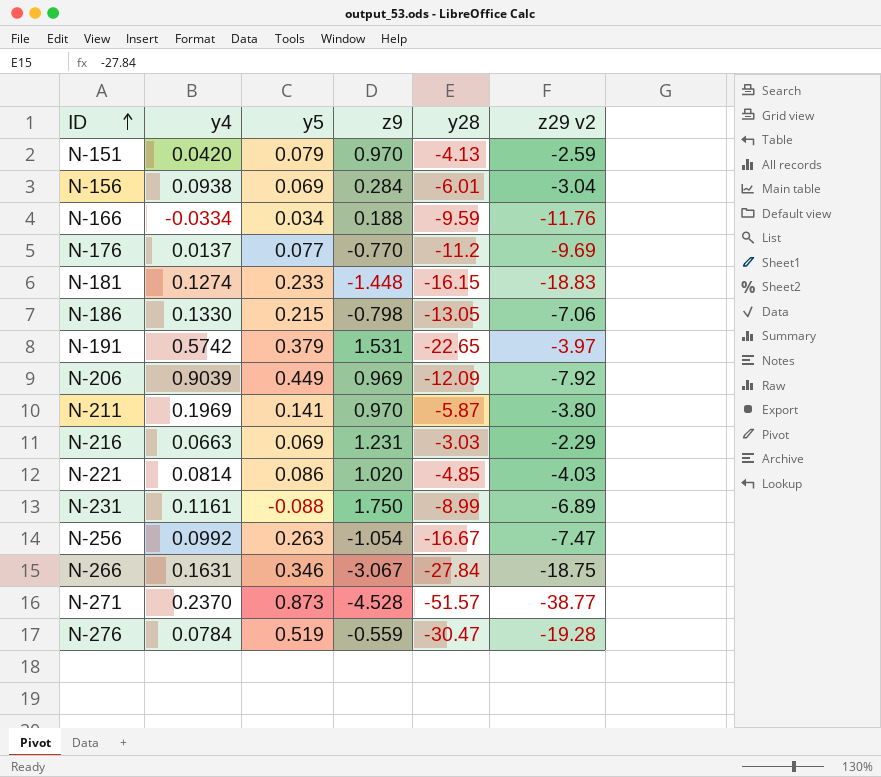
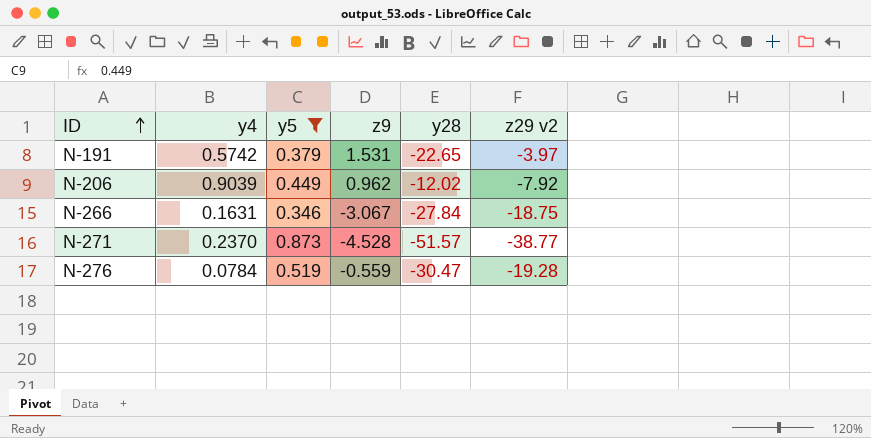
filter: none -> y5 >= 0.346
N-206 | z9: 0.969 -> 0.962
N-206 | y28: -12.09 -> -12.02

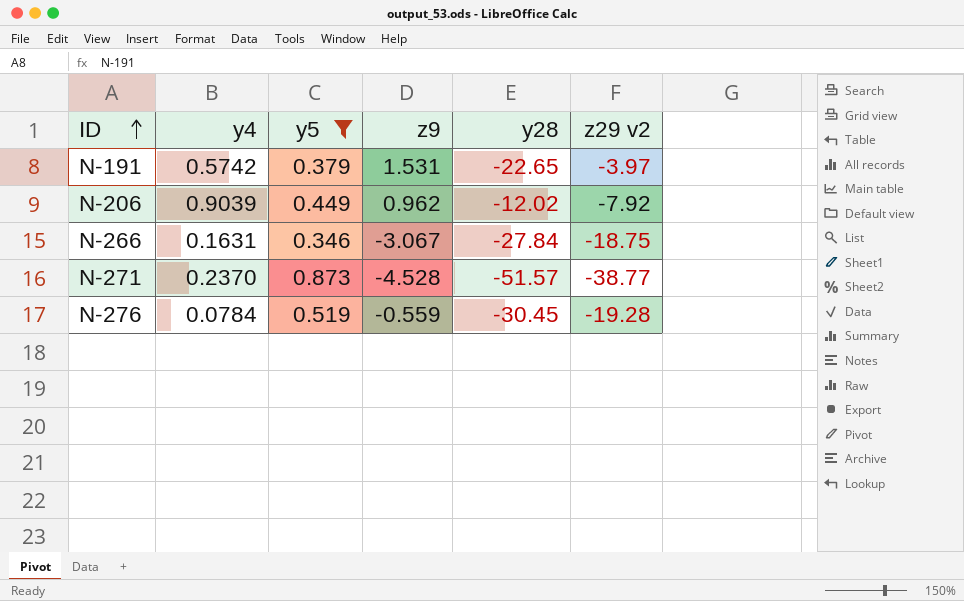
N-276 | y28: -30.47 -> -30.45

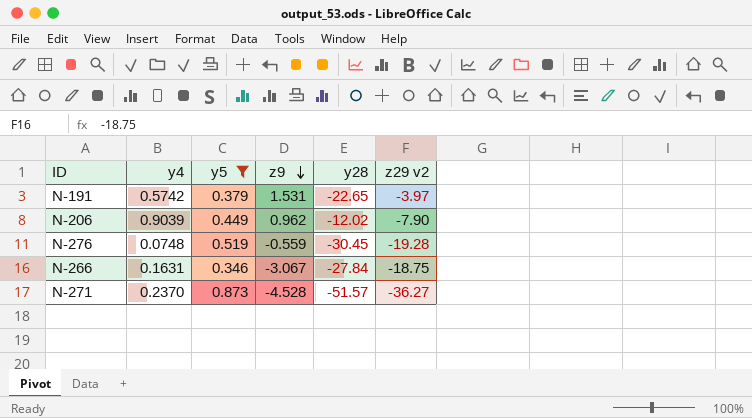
row order: ID ascending -> z9 descending
N-206 | z29 v2: -7.92 -> -7.90
N-276 | y4: 0.0784 -> 0.0748
N-271 | z29 v2: -38.77 -> -36.27

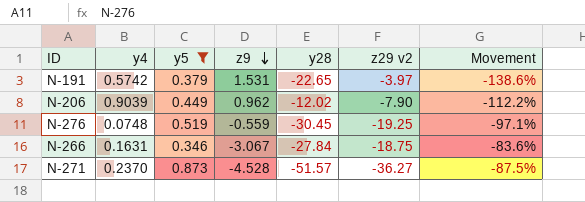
column Movement | formula: none -> ([z9] - [z29 v2]) / [z29 v2]
N-276 | z29 v2: -19.28 -> -19.25

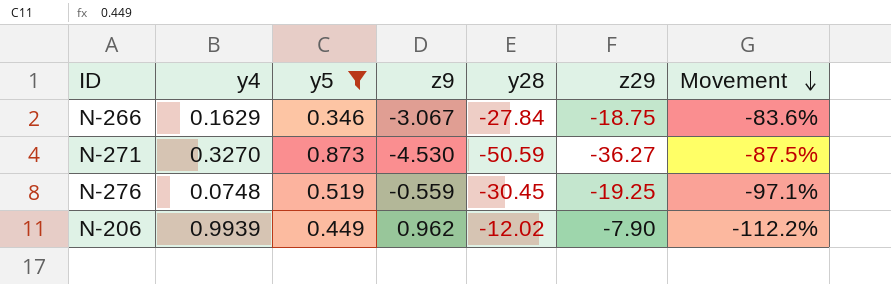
row order: z9 descending -> Movement descending
column name: z29 v2 -> z29
row N-191: 0.5742 | 0.379 | 1.531 | -22.65 | -3.97 | -138.6% -> none
N-266 | y4: 0.1631 -> 0.1629
N-271 | y4: 0.2370 -> 0.3270
N-271 | z9: -4.528 -> -4.530
N-271 | y28: -51.57 -> -50.59
N-206 | y4: 0.9039 -> 0.9939

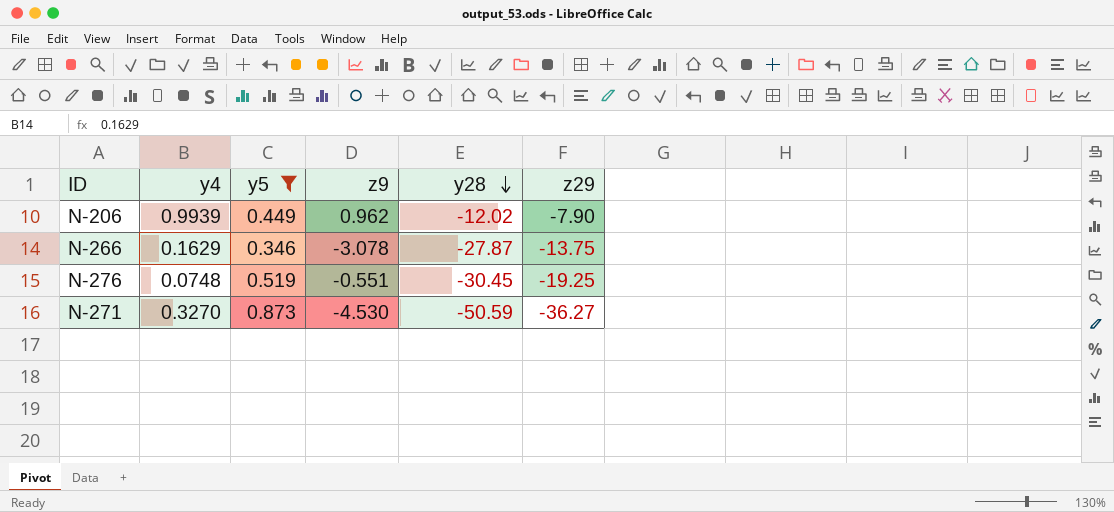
row order: Movement descending -> y28 descending
column Movement | formula: ([z9] - [z29]) / [z29] -> none
N-266 | z9: -3.067 -> -3.078
N-266 | y28: -27.84 -> -27.87
N-266 | z29: -18.75 -> -13.75
N-276 | z9: -0.559 -> -0.551

